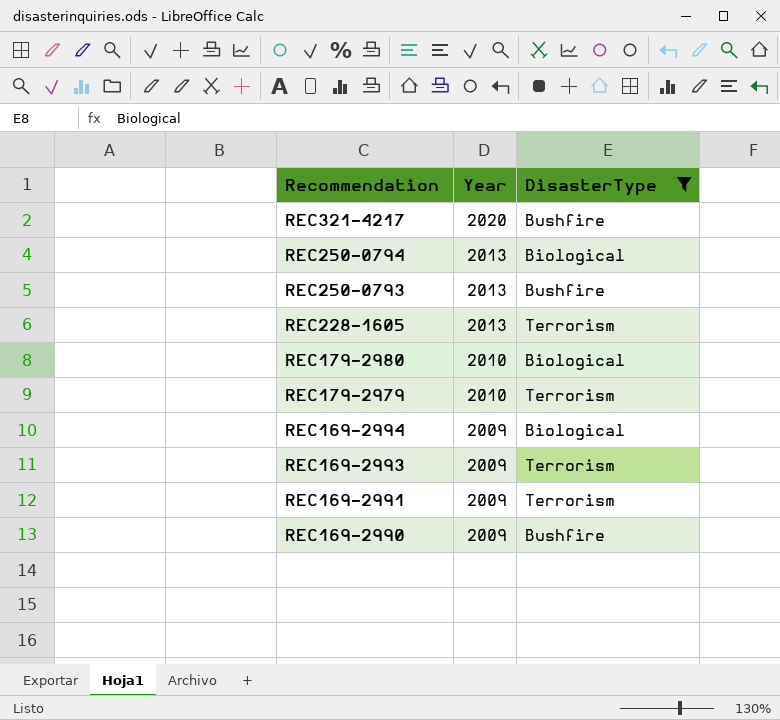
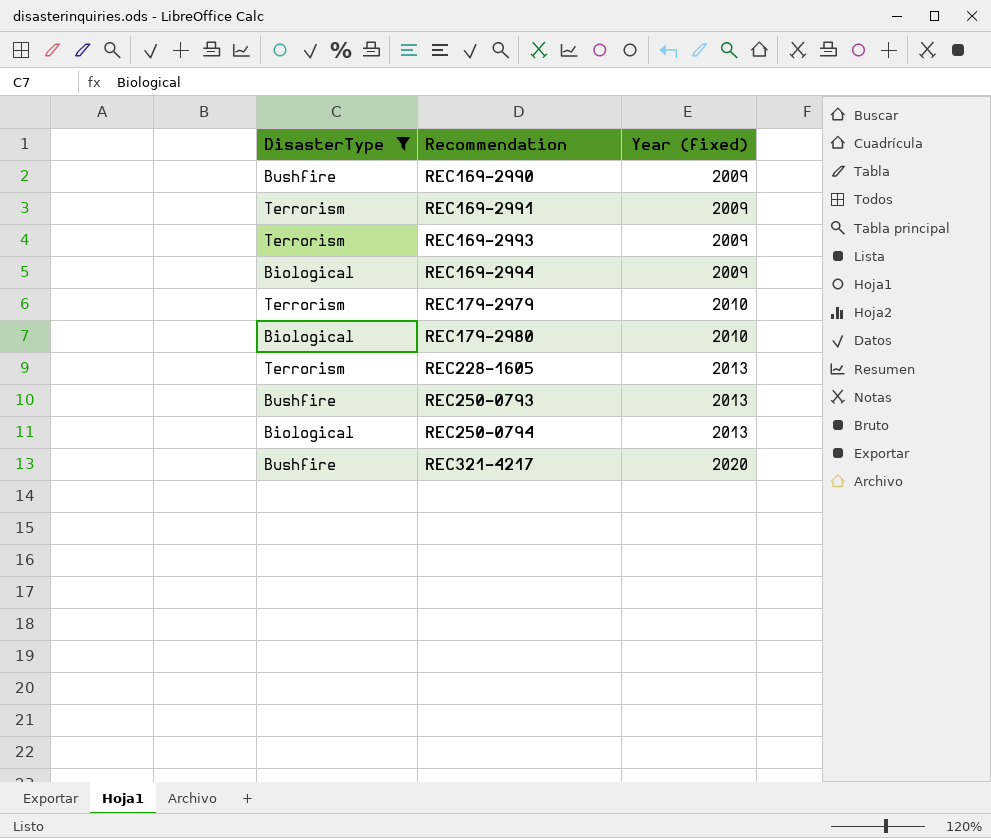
row order: Recommendation descending -> Recommendation ascending
column DisasterType | position: 3 -> 1
column name: Year -> Year (fixed)

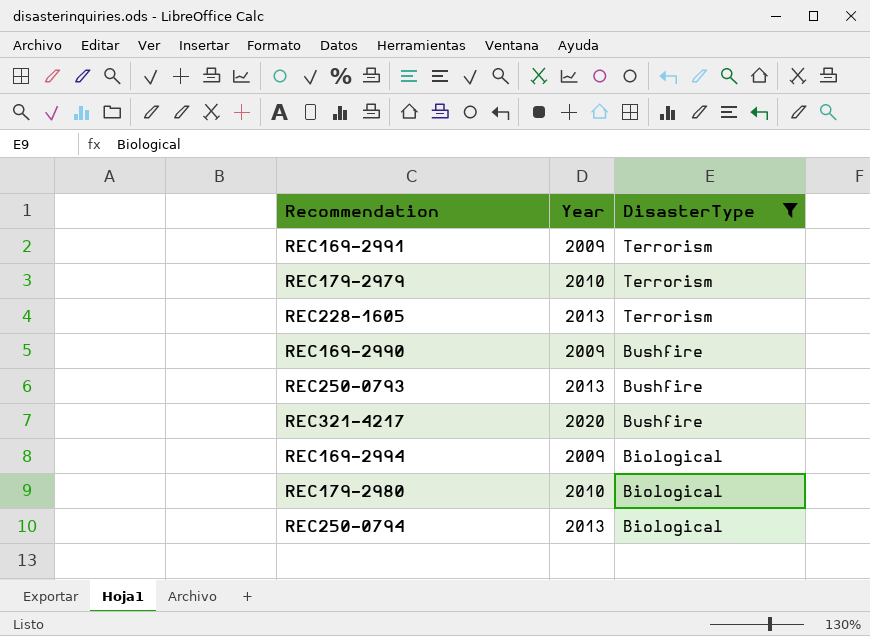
row order: Recommendation ascending -> DisasterType descending
column name: Year (fixed) -> Year
column DisasterType | position: 1 -> 3
row REC169-2993: Terrorism | 2009 -> none

